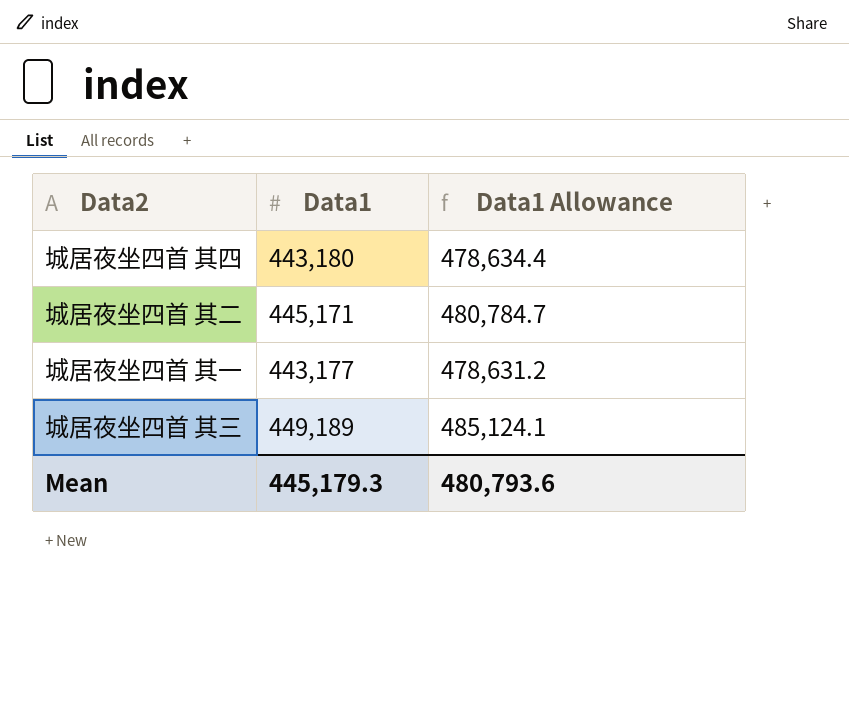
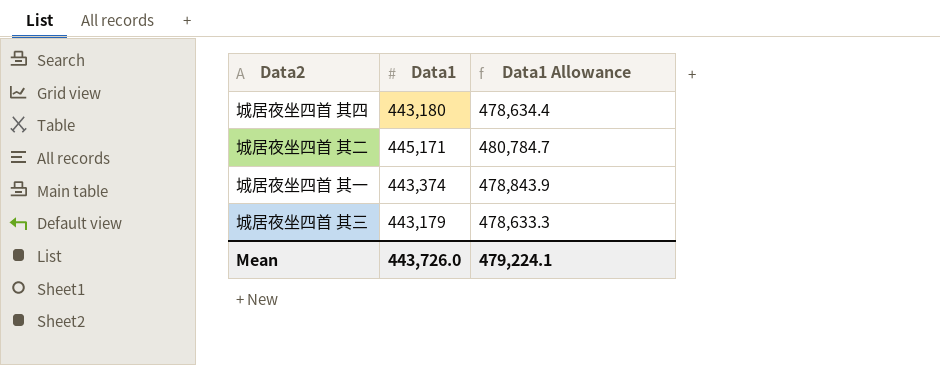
城居夜坐四首 其一 | Data1: 443,177 -> 443,374
城居夜坐四首 其一 | Data1 Allowance: 478,631.2 -> 478,843.9
城居夜坐四首 其三 | Data1: 449,189 -> 443,179
城居夜坐四首 其三 | Data1 Allowance: 485,124.1 -> 478,633.3
Mean | Data1: 445,179.3 -> 443,726.0
Mean | Data1 Allowance: 480,793.6 -> 479,224.1

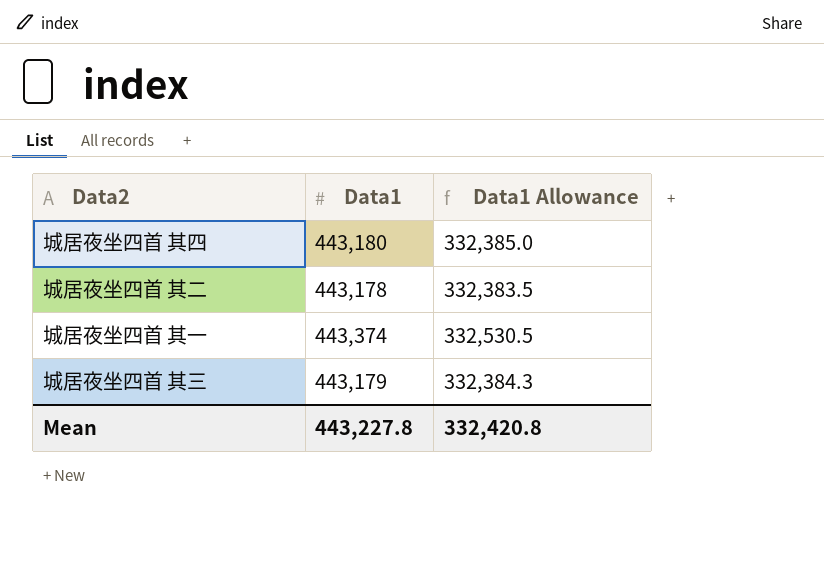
column Data1 Allowance | formula: [Data1] * 1.08 -> [Data1] * 0.75
城居夜坐四首 其二 | Data1: 445,171 -> 443,178
Mean | Data1: 443,726.0 -> 443,227.8
Mean | Data1 Allowance: 479,224.1 -> 332,420.8

